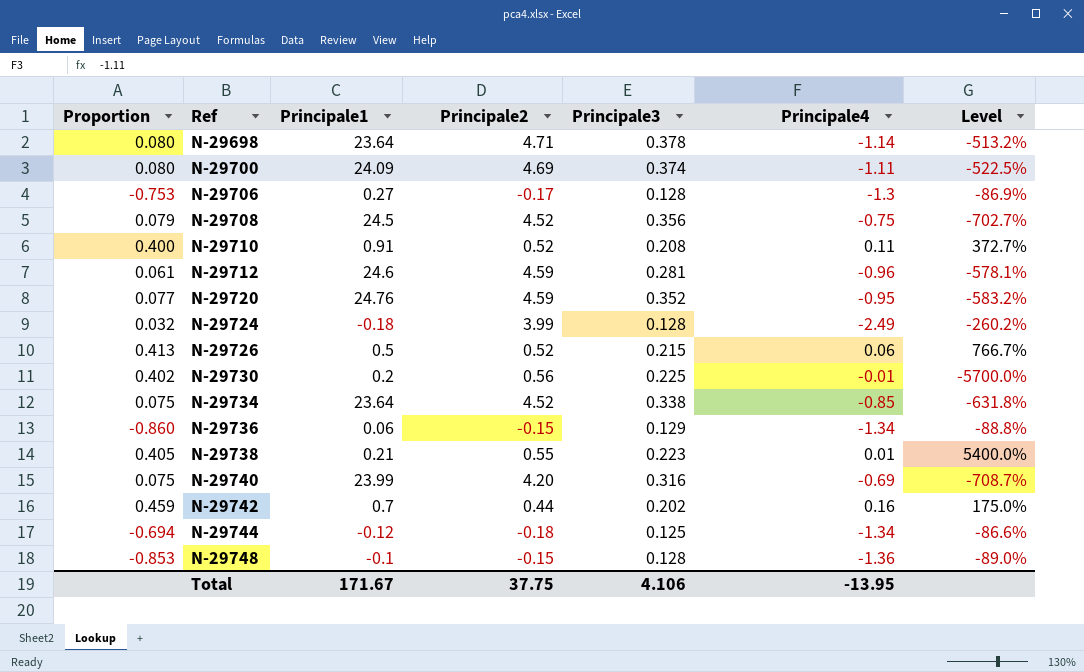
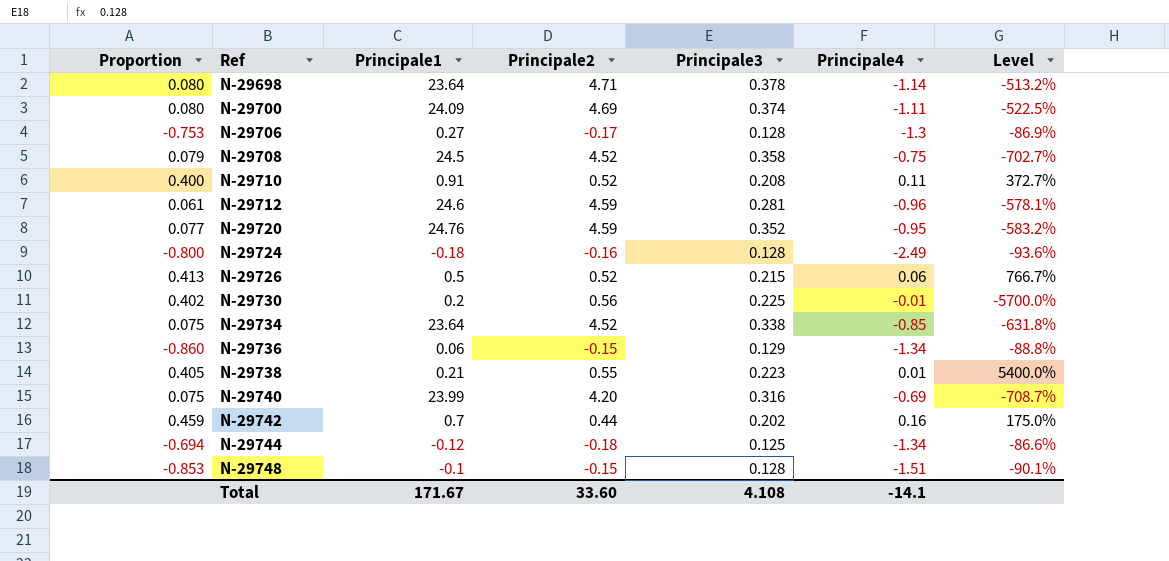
N-29708 | Principale3: 0.356 -> 0.358
N-29724 | Proportion: 0.032 -> -0.800
N-29724 | Principale2: 3.99 -> -0.16
N-29724 | Level: -260.2% -> -93.6%
N-29748 | Principale4: -1.36 -> -1.51
N-29748 | Level: -89.0% -> -90.1%
Total | Principale2: 37.75 -> 33.60
Total | Principale3: 4.106 -> 4.108
Total | Principale4: -13.95 -> -14.1

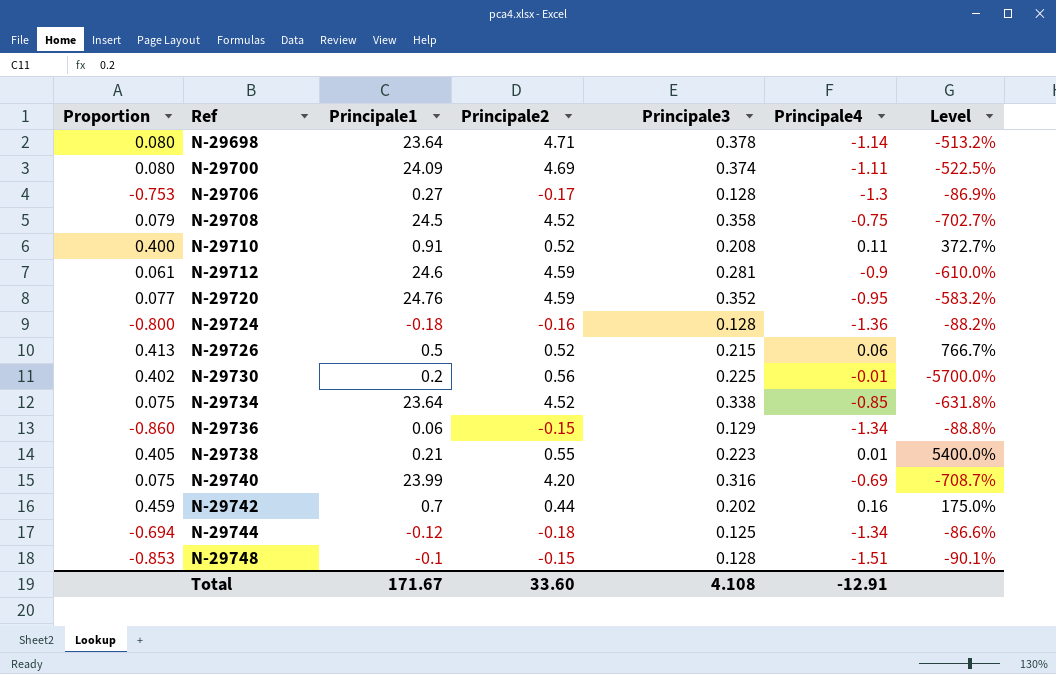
N-29712 | Principale4: -0.96 -> -0.9
N-29712 | Level: -578.1% -> -610.0%
N-29724 | Principale4: -2.49 -> -1.36
N-29724 | Level: -93.6% -> -88.2%
Total | Principale4: -14.1 -> -12.91

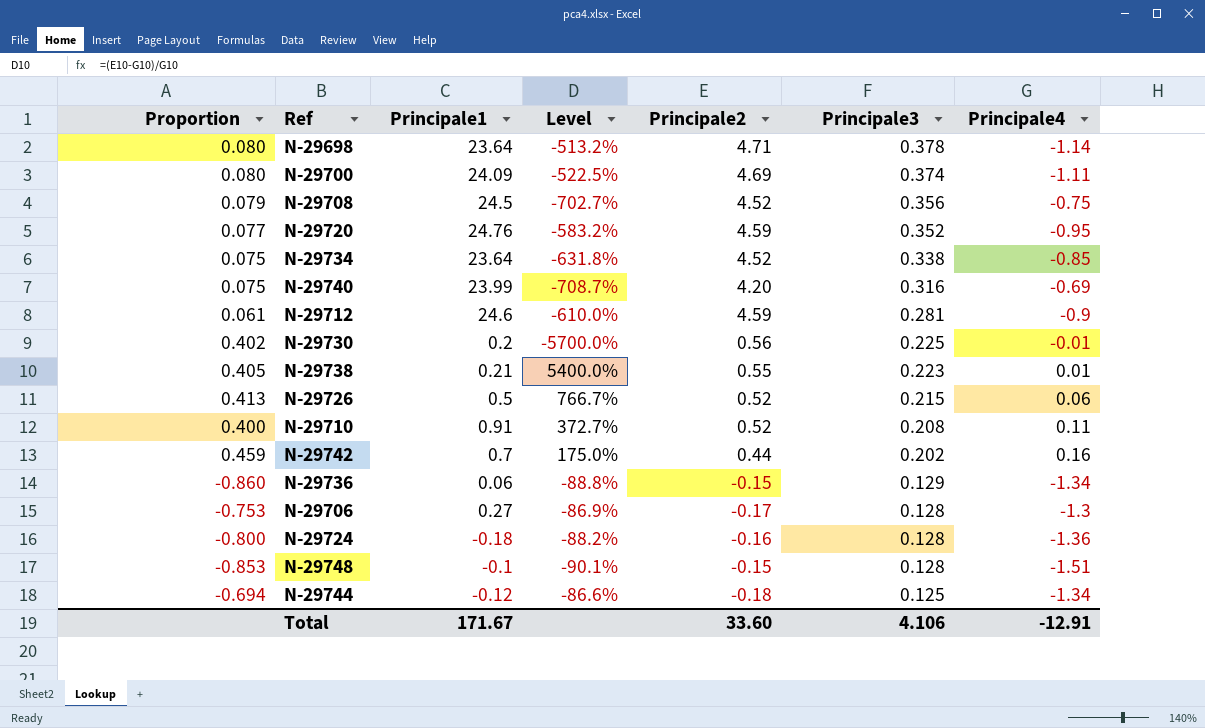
row order: Ref ascending -> Principale3 descending
column Level | position: 7 -> 4
N-29708 | Principale3: 0.358 -> 0.356
Total | Principale3: 4.108 -> 4.106

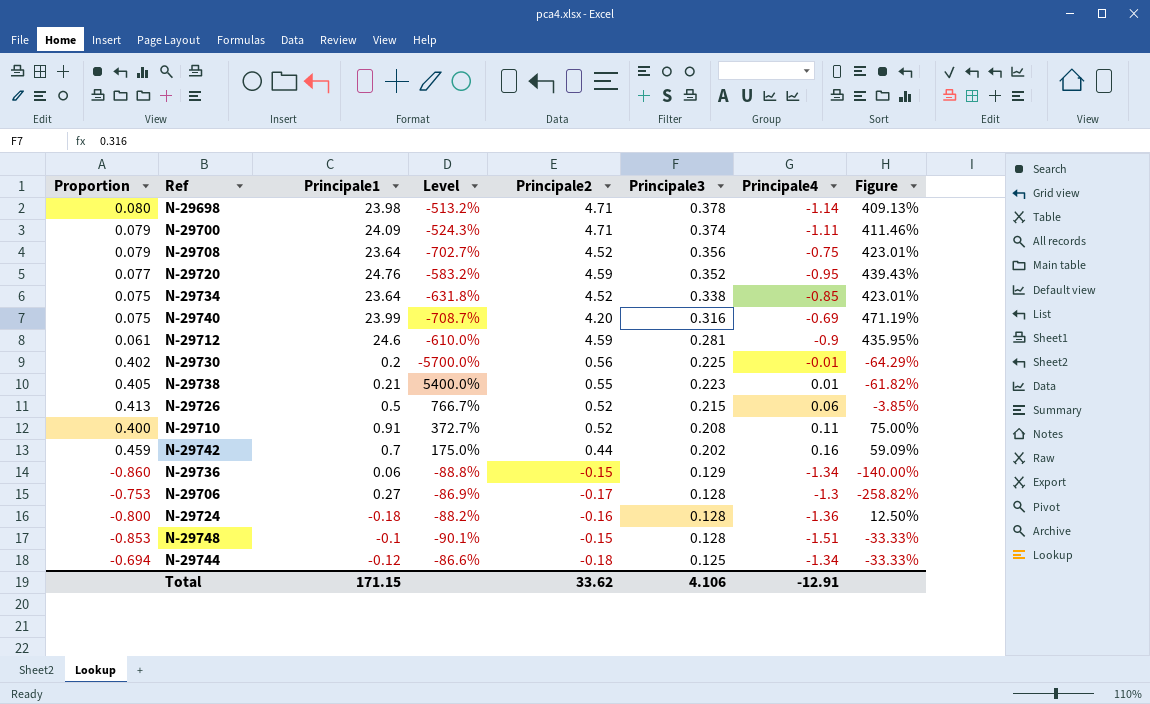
column Figure | formula: none -> ([Principale1] - [Principale2]) / [Principale2]
N-29698 | Principale1: 23.64 -> 23.98
N-29700 | Proportion: 0.080 -> 0.079
N-29700 | Level: -522.5% -> -524.3%
N-29700 | Principale2: 4.69 -> 4.71
N-29708 | Principale1: 24.5 -> 23.64
Total | Principale1: 171.67 -> 171.15
Total | Principale2: 33.60 -> 33.62

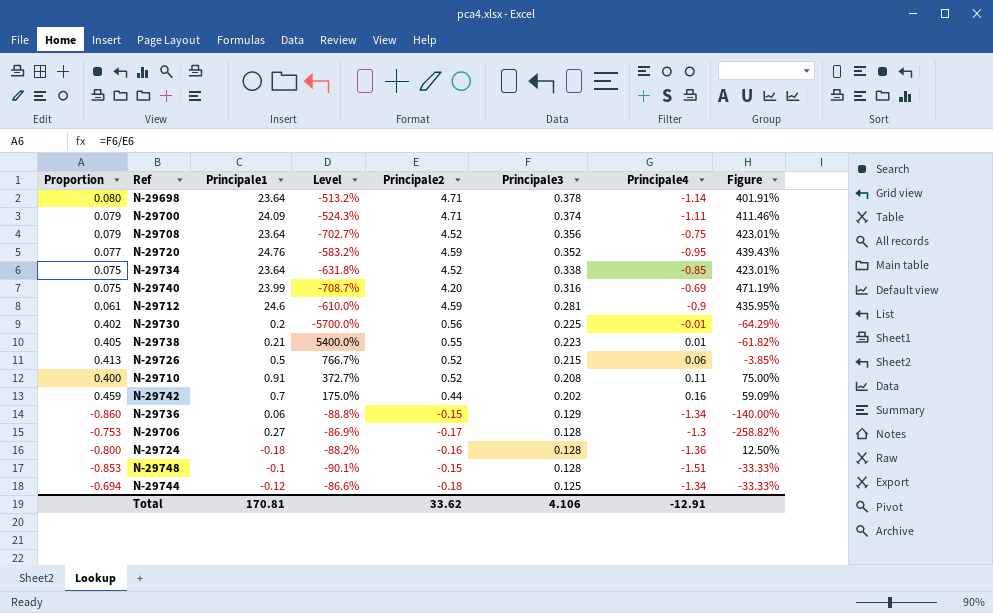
N-29698 | Principale1: 23.98 -> 23.64
N-29698 | Figure: 409.13% -> 401.91%
Total | Principale1: 171.15 -> 170.81

